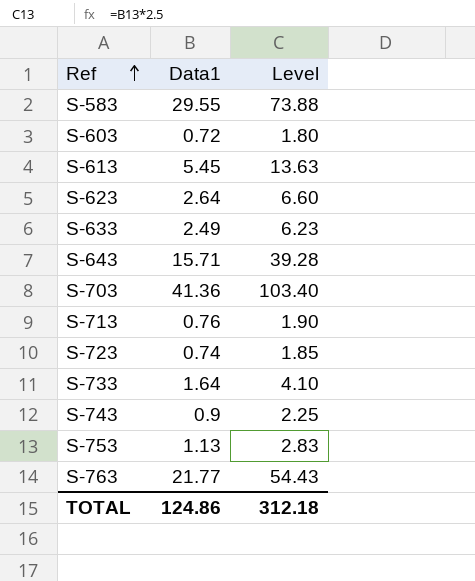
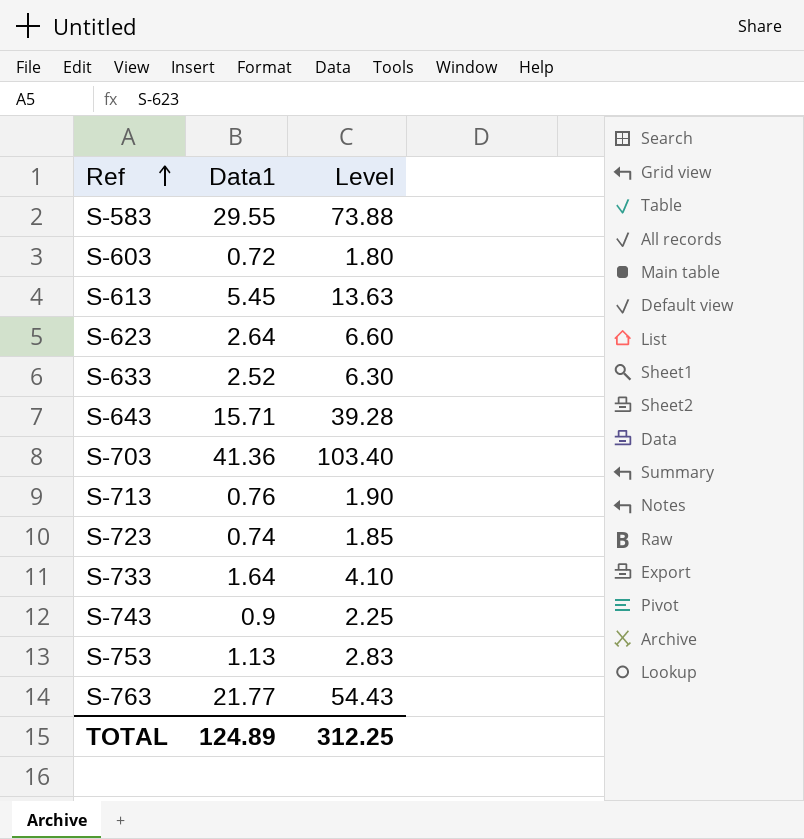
S-633 | Data1: 2.49 -> 2.52
S-633 | Level: 6.23 -> 6.30
TOTAL | Data1: 124.86 -> 124.89
TOTAL | Level: 312.18 -> 312.25

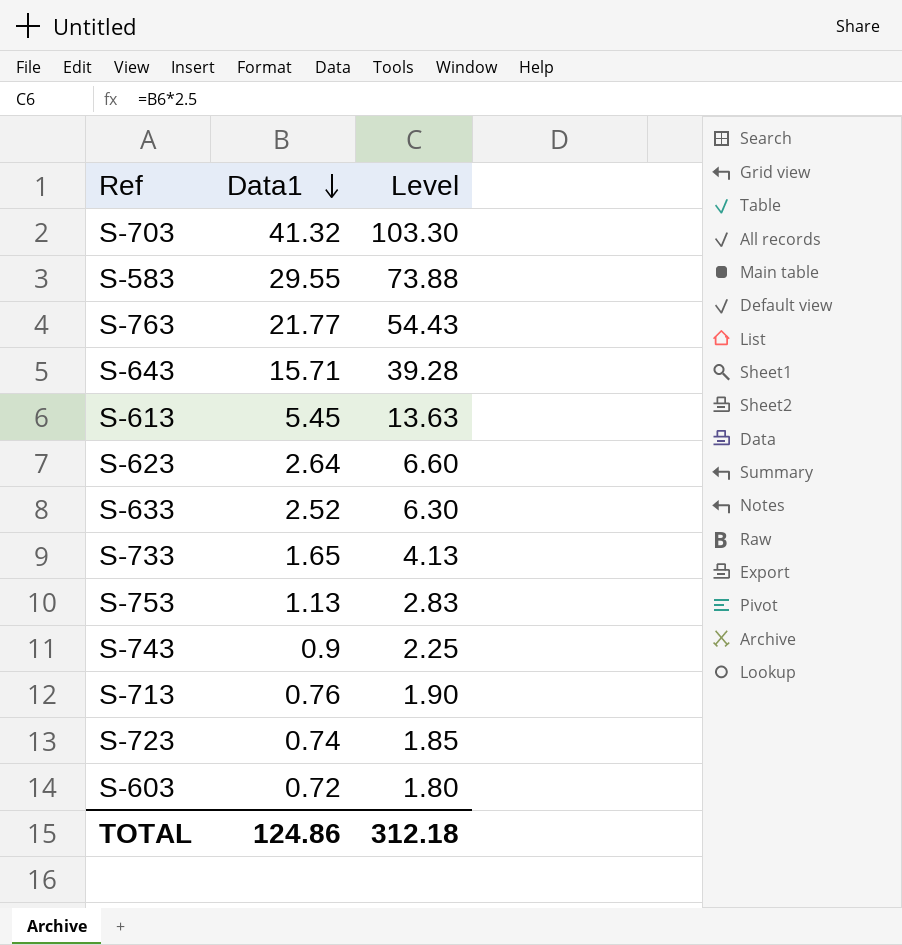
row order: Ref ascending -> Data1 descending
S-703 | Data1: 41.36 -> 41.32
S-703 | Level: 103.40 -> 103.30
S-733 | Data1: 1.64 -> 1.65
S-733 | Level: 4.10 -> 4.13
TOTAL | Data1: 124.89 -> 124.86
TOTAL | Level: 312.25 -> 312.18

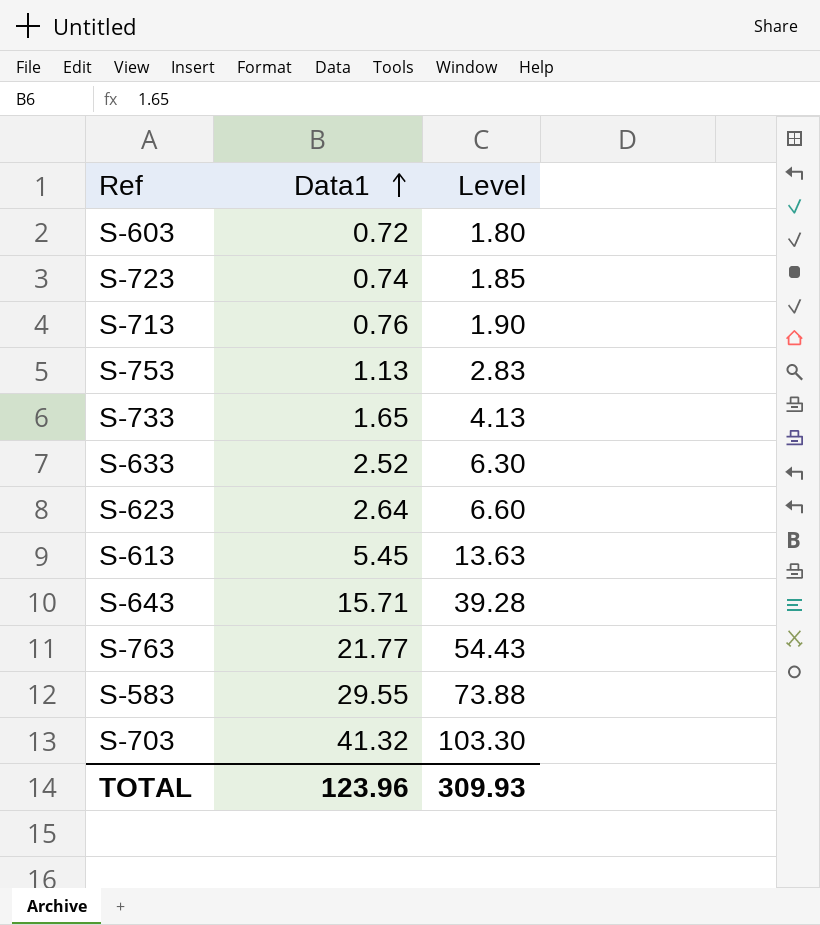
row order: Data1 descending -> Data1 ascending
row S-743: 0.9 | 2.25 -> none
TOTAL | Data1: 124.86 -> 123.96
TOTAL | Level: 312.18 -> 309.93

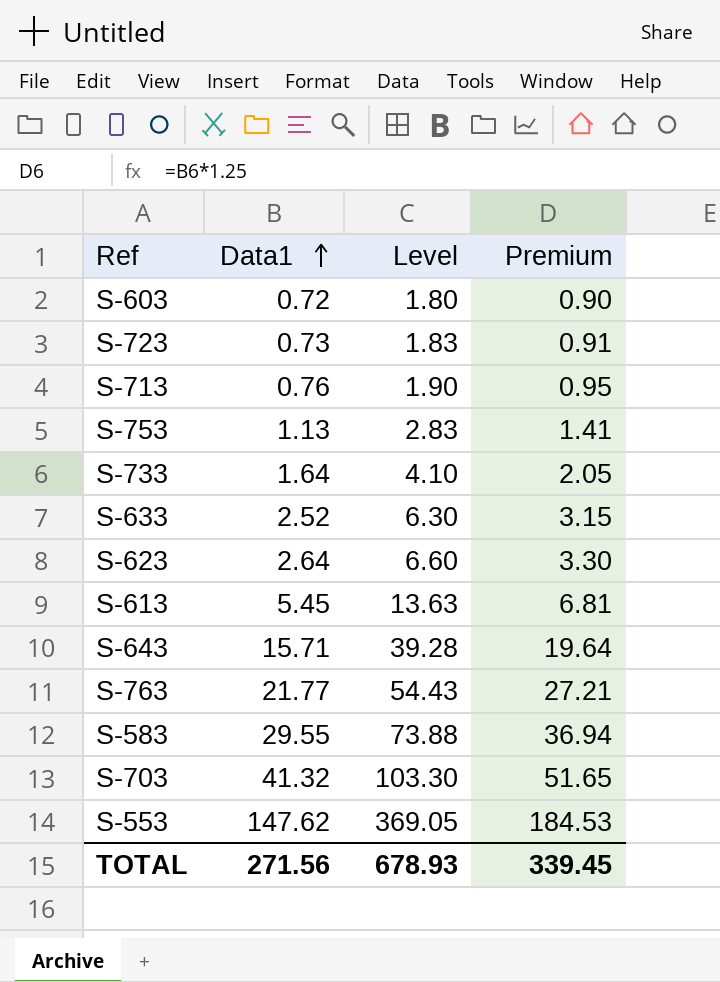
column Premium | formula: none -> [Data1] * 1.25
S-723 | Data1: 0.74 -> 0.73
S-723 | Level: 1.85 -> 1.83
S-733 | Data1: 1.65 -> 1.64
S-733 | Level: 4.13 -> 4.10
row S-553: none -> 147.62 | 369.05 | 184.53
TOTAL | Data1: 123.96 -> 271.56
TOTAL | Level: 309.93 -> 678.93

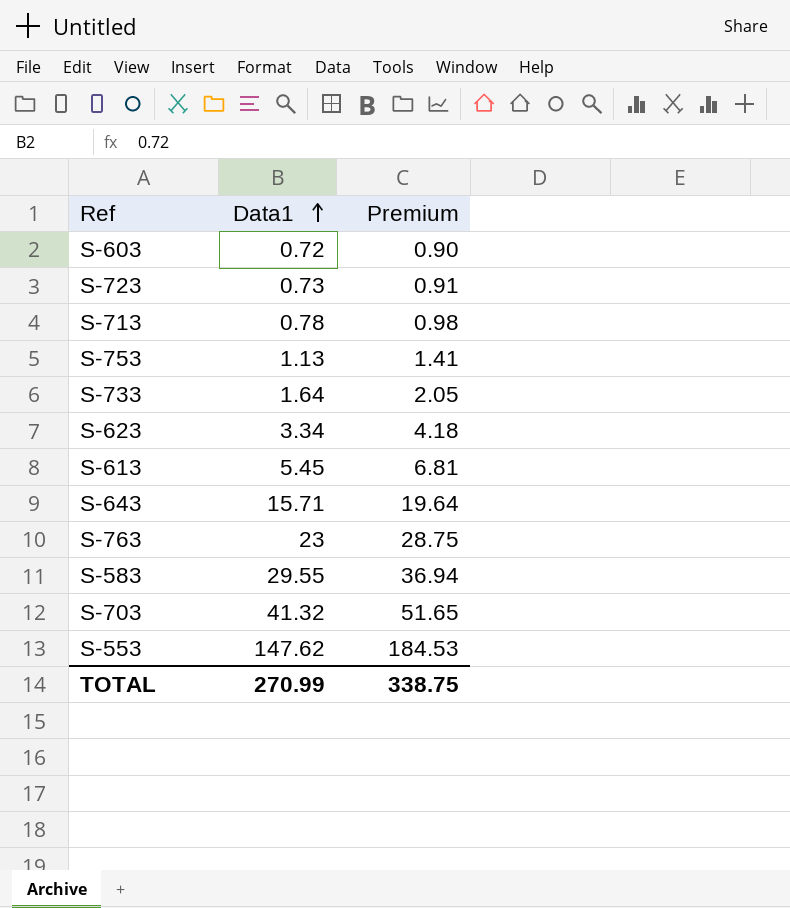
column Level | formula: [Data1] * 2.5 -> none
row S-633: 2.52 | 6.30 | 3.15 -> none
S-713 | Data1: 0.76 -> 0.78
S-713 | Premium: 0.95 -> 0.98
S-623 | Data1: 2.64 -> 3.34
S-623 | Premium: 3.30 -> 4.18
S-763 | Data1: 21.77 -> 23
S-763 | Premium: 27.21 -> 28.75
TOTAL | Data1: 271.56 -> 270.99
TOTAL | Premium: 339.45 -> 338.75

